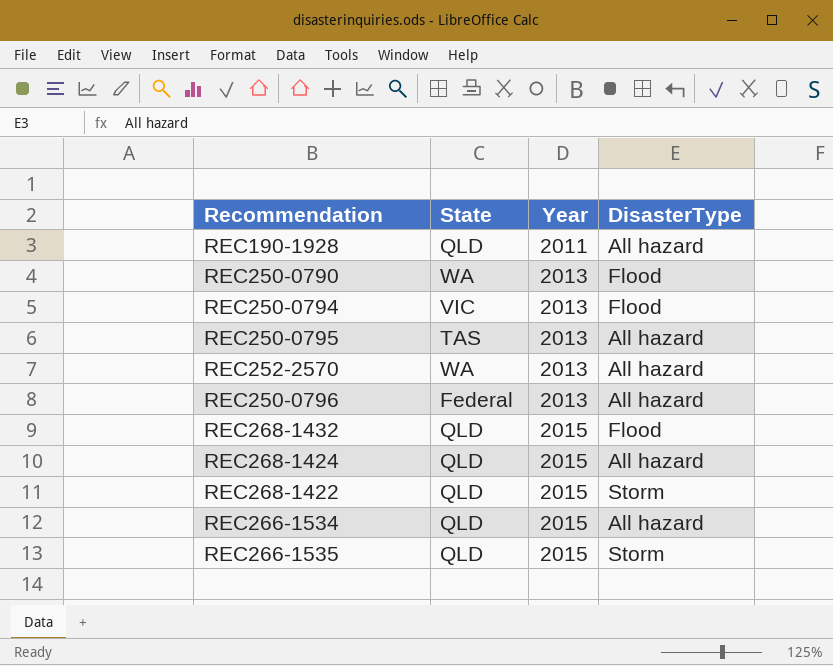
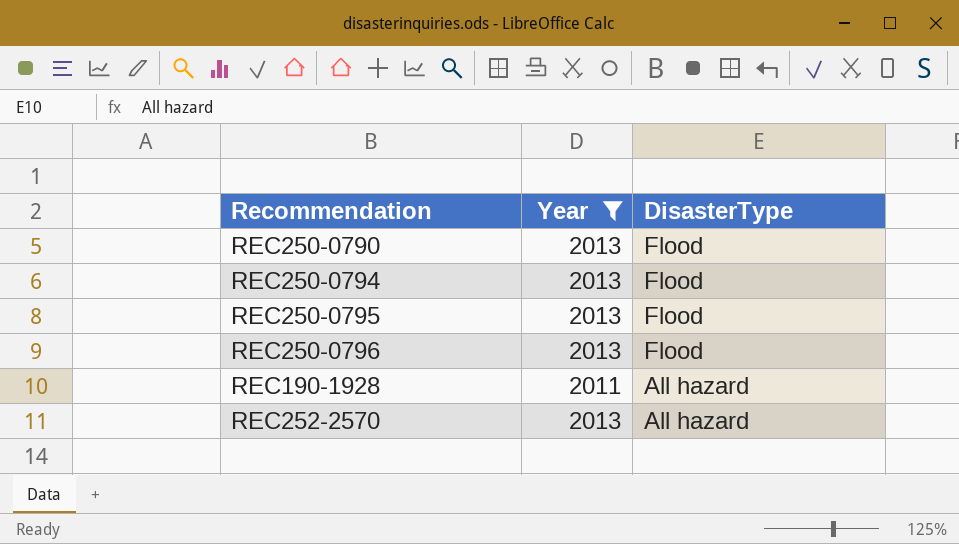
filter: none -> Year != 2015
row order: Year ascending -> DisasterType descending
column State | position: 2 -> none
REC250-0795 | DisasterType: All hazard -> Flood
REC250-0796 | DisasterType: All hazard -> Flood

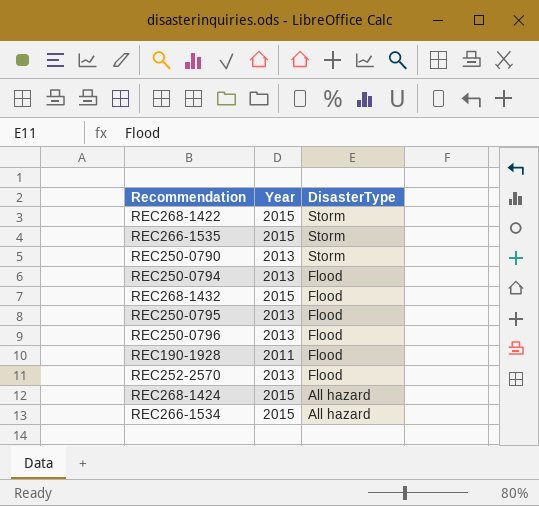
filter: Year != 2015 -> none
REC250-0790 | DisasterType: Flood -> Storm
REC190-1928 | DisasterType: All hazard -> Flood
REC252-2570 | DisasterType: All hazard -> Flood

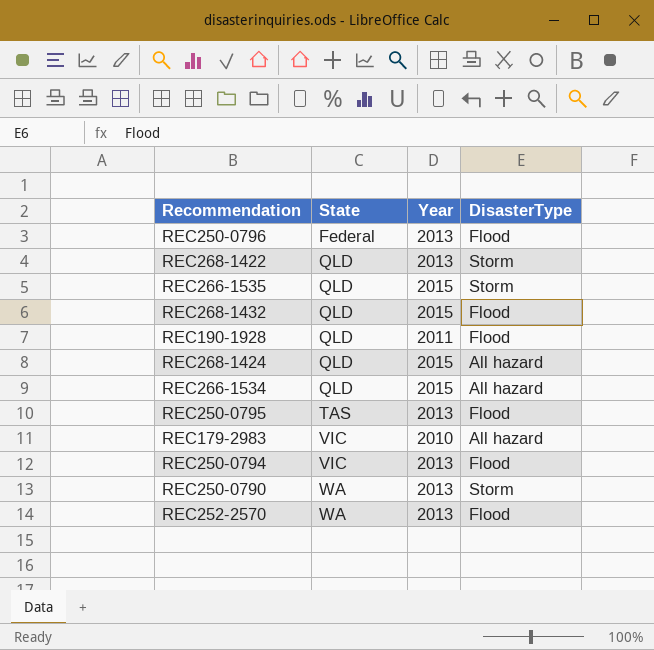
row order: DisasterType descending -> State ascending
column State | position: none -> 2
REC268-1422 | Year: 2015 -> 2013
row REC179-2983: none -> VIC | 2010 | All hazard

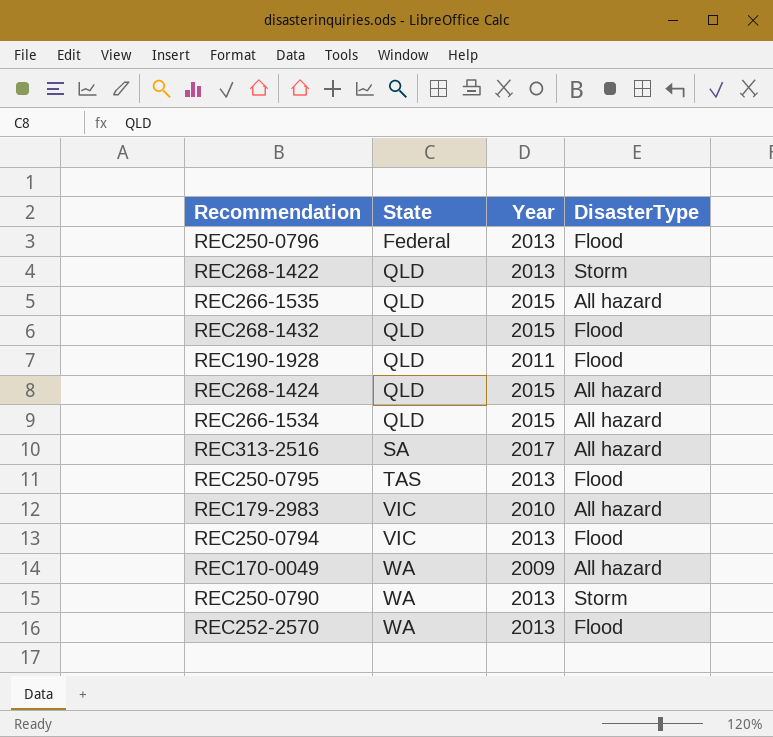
REC266-1535 | DisasterType: Storm -> All hazard
row REC313-2516: none -> SA | 2017 | All hazard
row REC170-0049: none -> WA | 2009 | All hazard

